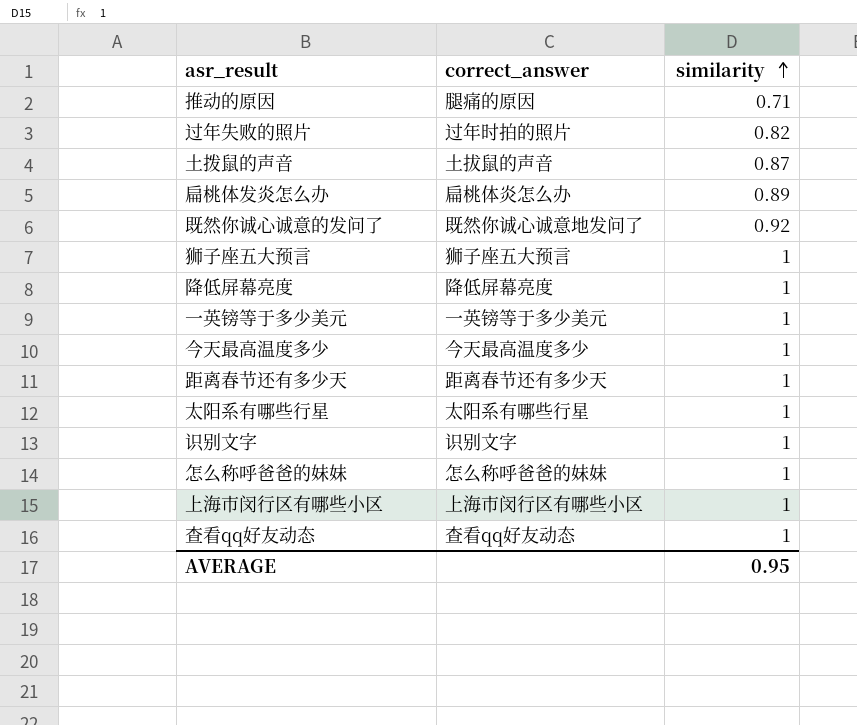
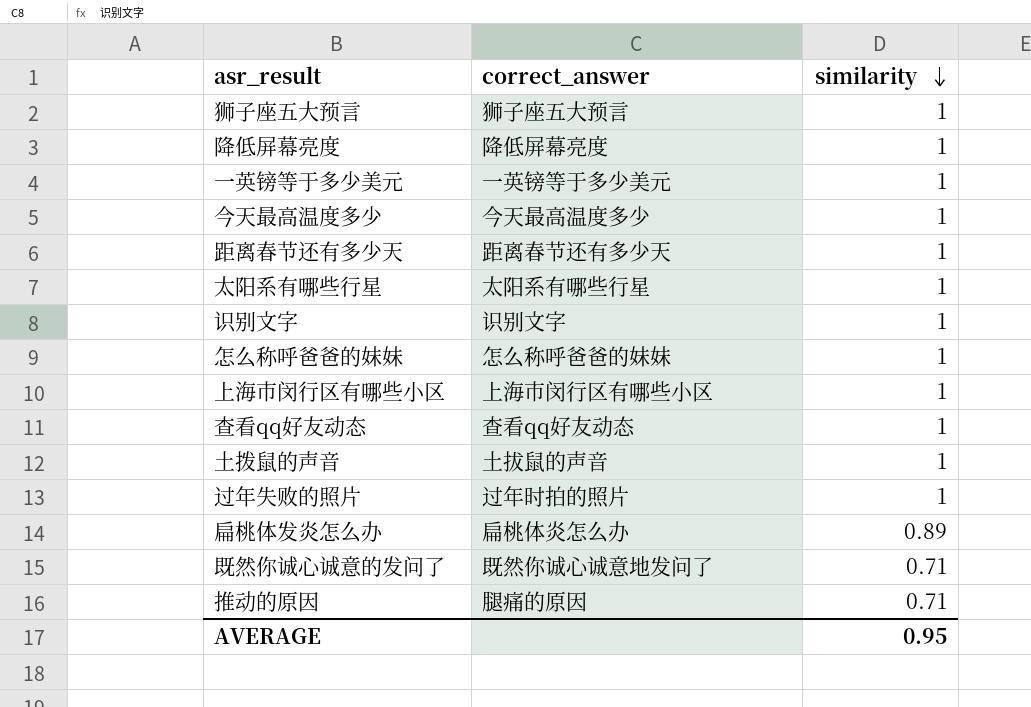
row order: similarity ascending -> similarity descending
土拨鼠的声音 | similarity: 0.87 -> 1
过年失败的照片 | similarity: 0.82 -> 1
既然你诚心诚意的发问了 | similarity: 0.92 -> 0.71

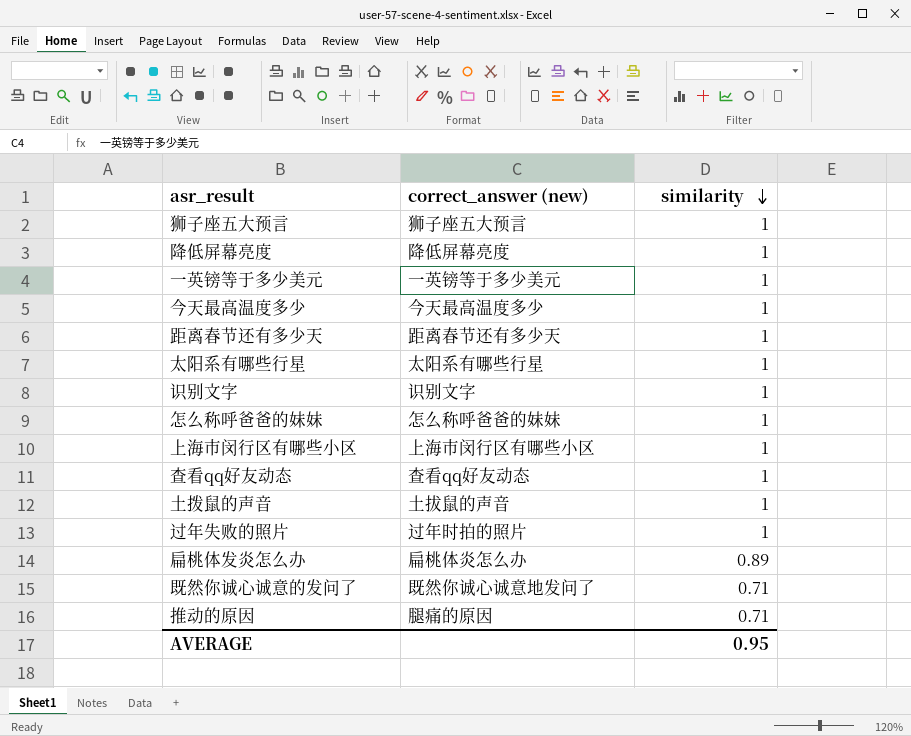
column name: correct_answer -> correct_answer (new)

